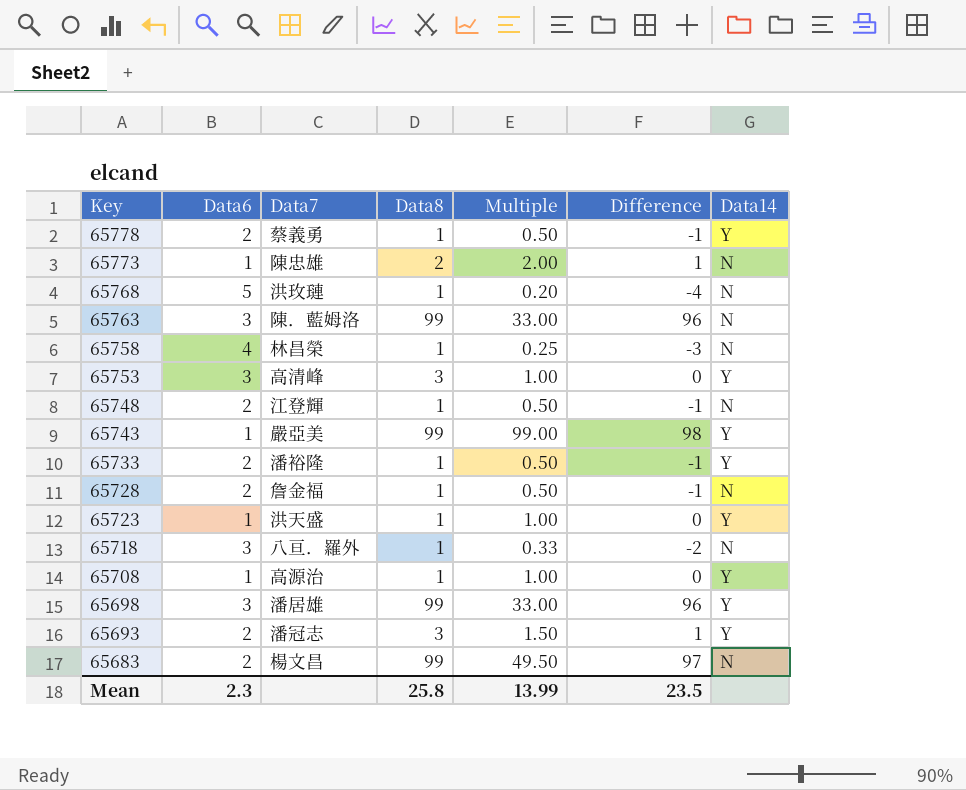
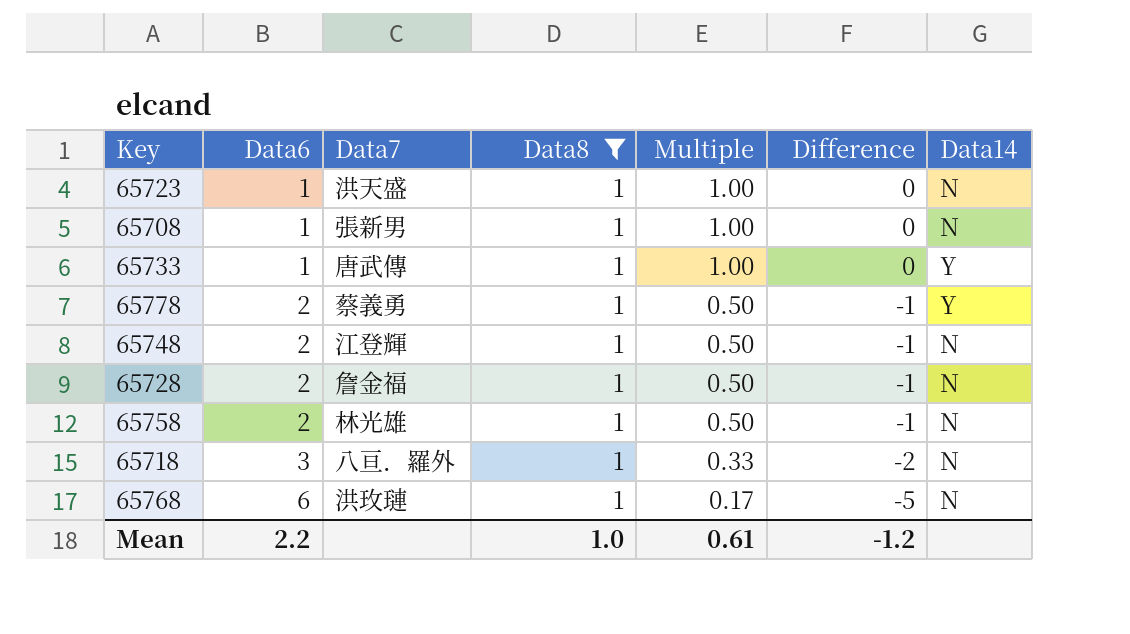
filter: none -> Data8 = 1
row order: Key descending -> Data6 ascending
65723 | Data14: Y -> N
65708 | Data7: 高源治 -> 張新男
65708 | Data14: Y -> N
65733 | Data6: 2 -> 1
65733 | Data7: 潘裕隆 -> 唐武傳
65733 | Multiple: 0.50 -> 1.00
65733 | Difference: -1 -> 0
65758 | Data6: 4 -> 2
65758 | Data7: 林昌榮 -> 林光雄
65758 | Multiple: 0.25 -> 0.50
65758 | Difference: -3 -> -1
65768 | Data6: 5 -> 6
65768 | Multiple: 0.20 -> 0.17
65768 | Difference: -4 -> -5
Mean | Data6: 2.3 -> 2.2
Mean | Data8: 25.8 -> 1.0
Mean | Multiple: 13.99 -> 0.61
Mean | Difference: 23.5 -> -1.2

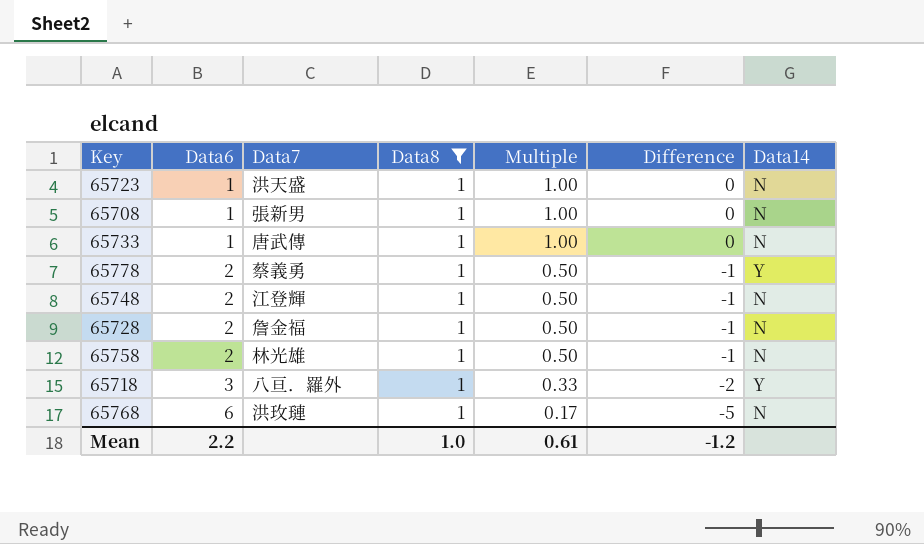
65733 | Data14: Y -> N
65718 | Data14: N -> Y

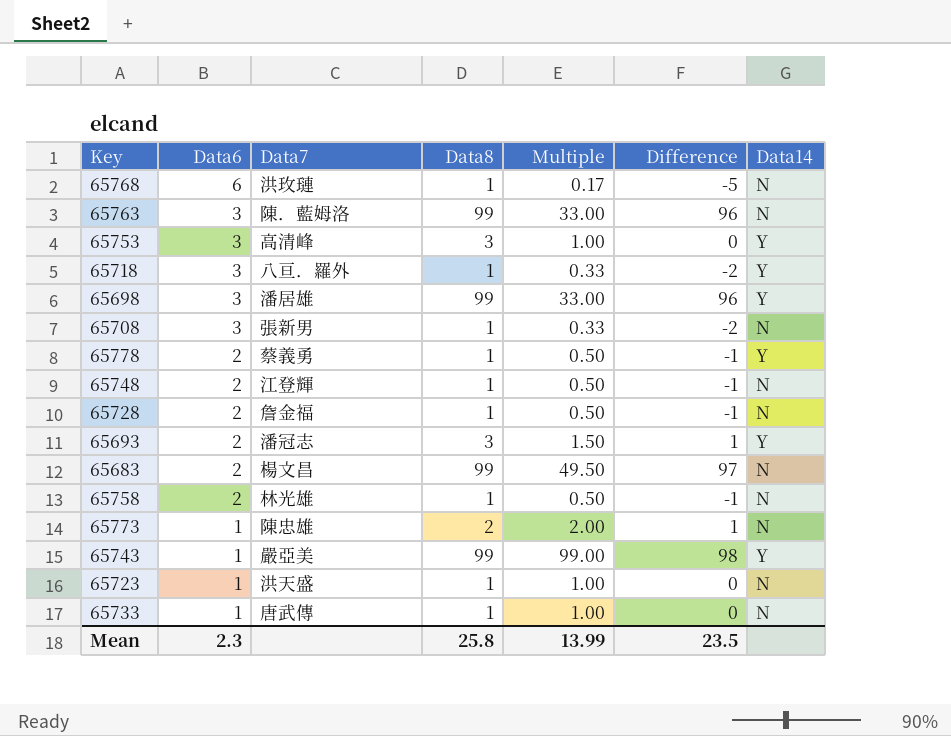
filter: Data8 = 1 -> none
row order: Data6 ascending -> Data6 descending
65708 | Data6: 1 -> 3
65708 | Multiple: 1.00 -> 0.33
65708 | Difference: 0 -> -2
Mean | Data6: 2.2 -> 2.3
Mean | Data8: 1.0 -> 25.8
Mean | Multiple: 0.61 -> 13.99
Mean | Difference: -1.2 -> 23.5

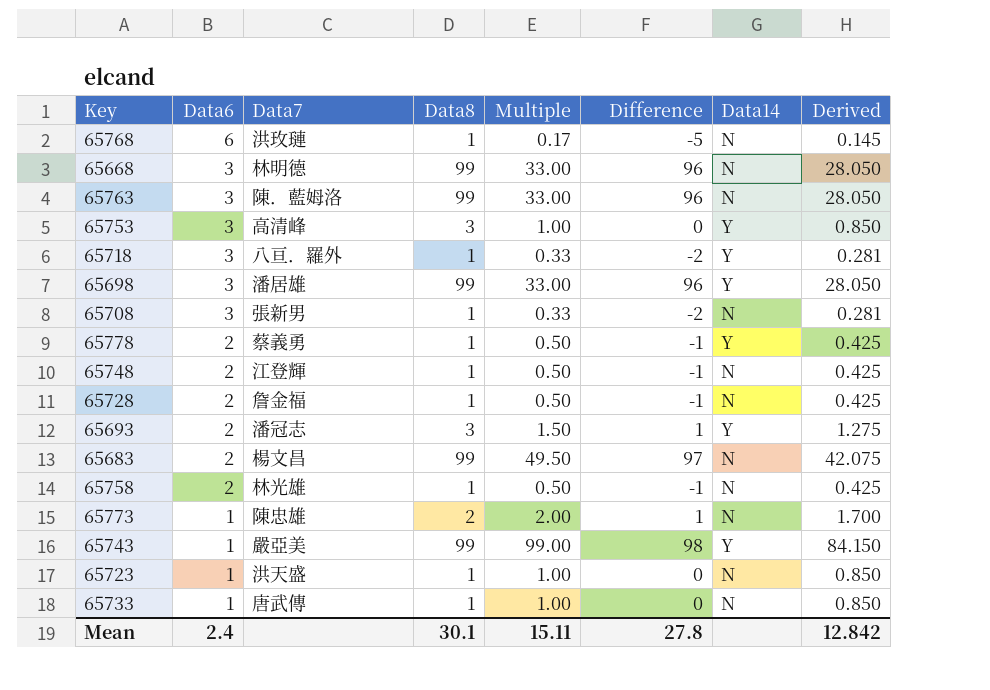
column Derived | formula: none -> [Multiple] * 0.85
row 65668: none -> 3 | 林明德 | 99 | 33.00 | 96 | N | 28.050
Mean | Data6: 2.3 -> 2.4
Mean | Data8: 25.8 -> 30.1
Mean | Multiple: 13.99 -> 15.11
Mean | Difference: 23.5 -> 27.8

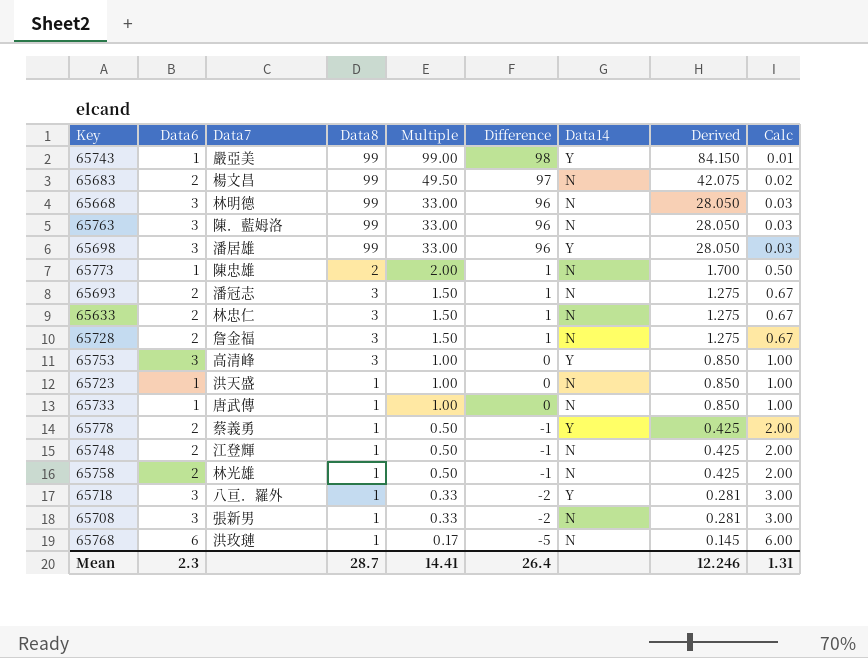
row order: Data6 descending -> Multiple descending
column Calc | formula: none -> [Data6] / [Data8]
65693 | Data14: Y -> N
row 65633: none -> 2 | 林忠仁 | 3 | 1.50 | 1 | N | 1.275 | 0.67
65728 | Data8: 1 -> 3
65728 | Multiple: 0.50 -> 1.50
65728 | Difference: -1 -> 1
65728 | Derived: 0.425 -> 1.275
Mean | Data6: 2.4 -> 2.3
Mean | Data8: 30.1 -> 28.7
Mean | Multiple: 15.11 -> 14.41
Mean | Difference: 27.8 -> 26.4
Mean | Derived: 12.842 -> 12.246

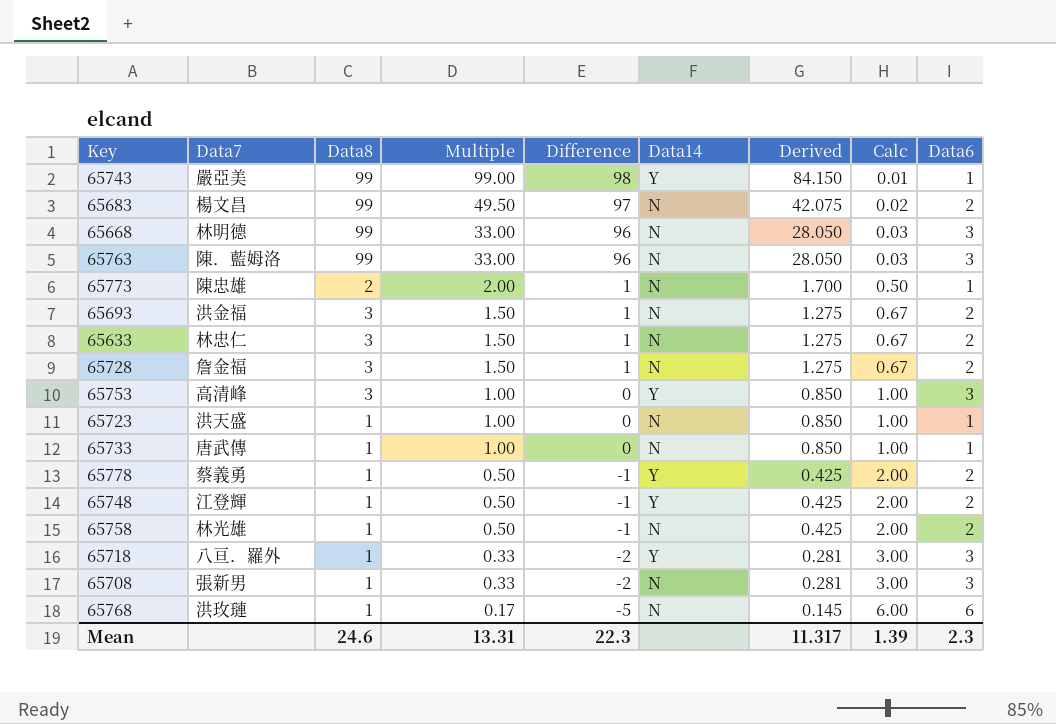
column Data6 | position: 2 -> 9
row 65698: 3 | 潘居雄 | 99 | 33.00 | 96 | Y | 28.050 | 0.03 -> none
65693 | Data7: 潘冠志 -> 洪金福
65748 | Data14: N -> Y
Mean | Data8: 28.7 -> 24.6
Mean | Multiple: 14.41 -> 13.31
Mean | Difference: 26.4 -> 22.3
Mean | Derived: 12.246 -> 11.317
Mean | Calc: 1.31 -> 1.39

